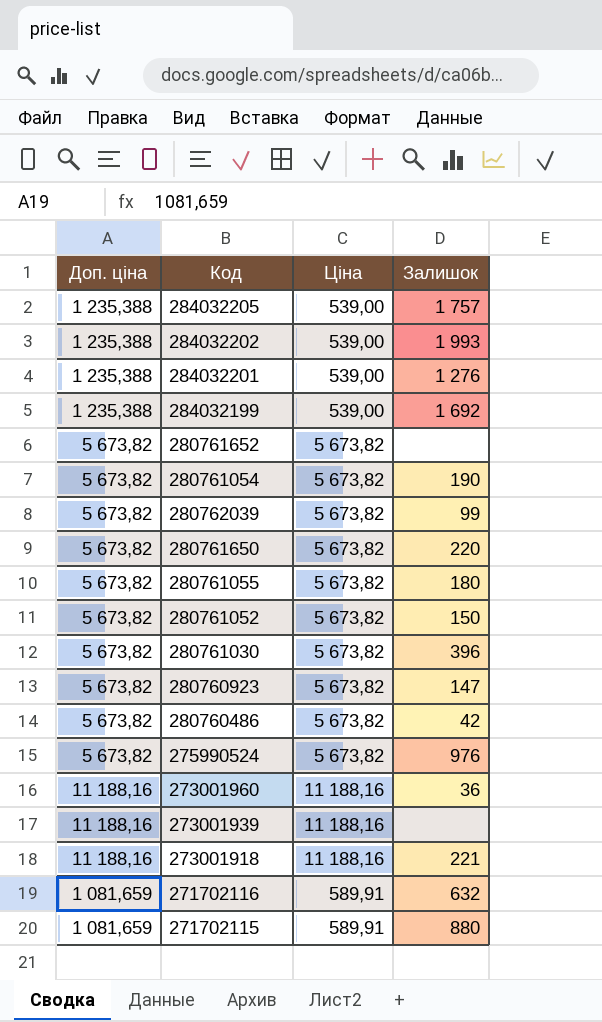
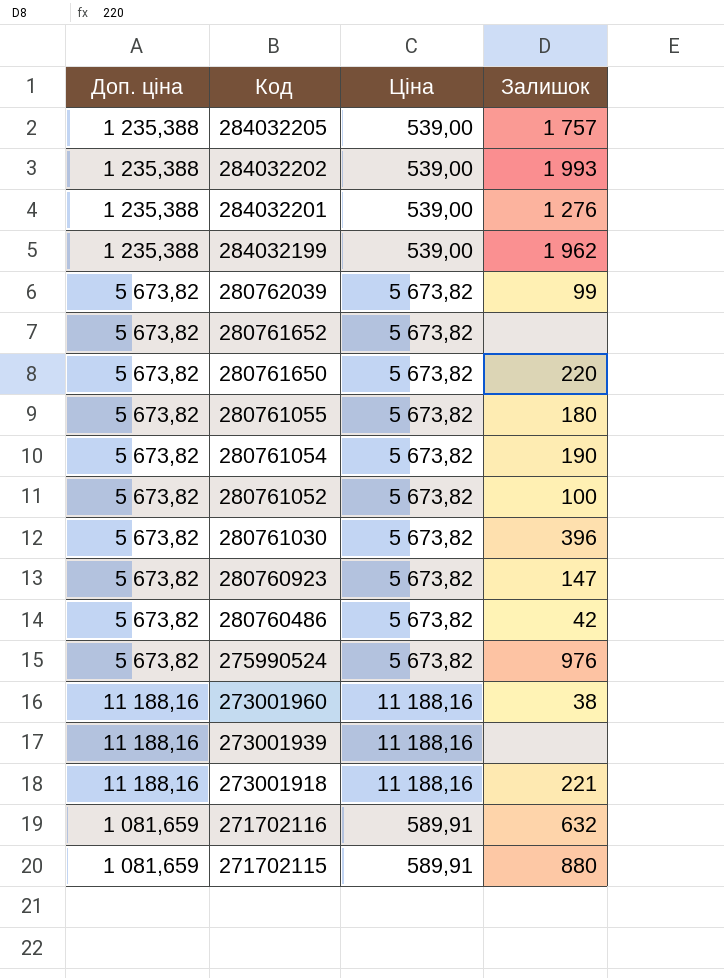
row order: none -> Код descending
284032199 | Залишок: 1 692 -> 1 962
280761052 | Залишок: 150 -> 100
273001960 | Залишок: 36 -> 38

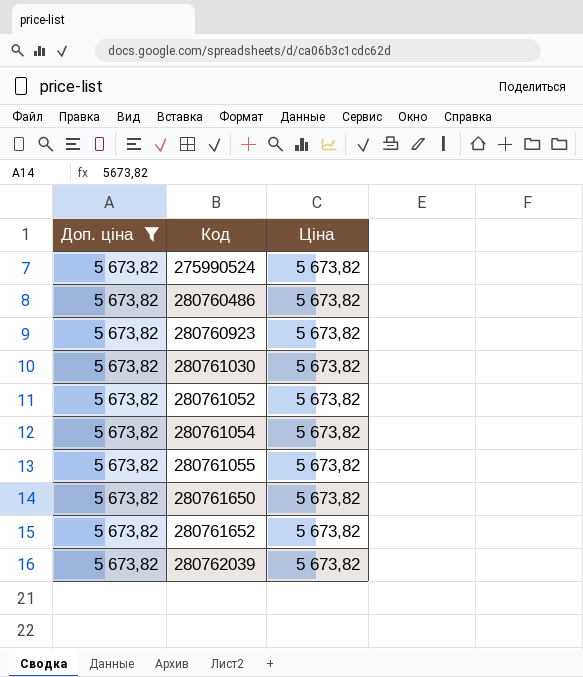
filter: none -> Доп. ціна = 5 673,82
row order: Код descending -> Код ascending
column Залишок | position: 4 -> none

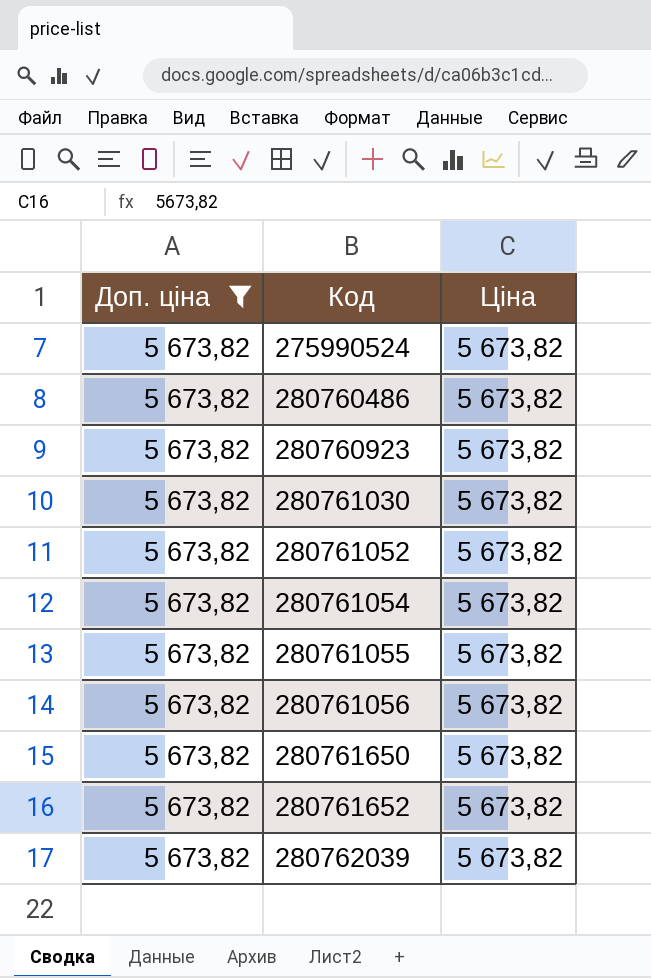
row 280761056: none -> 5 673,82 | 5 673,82

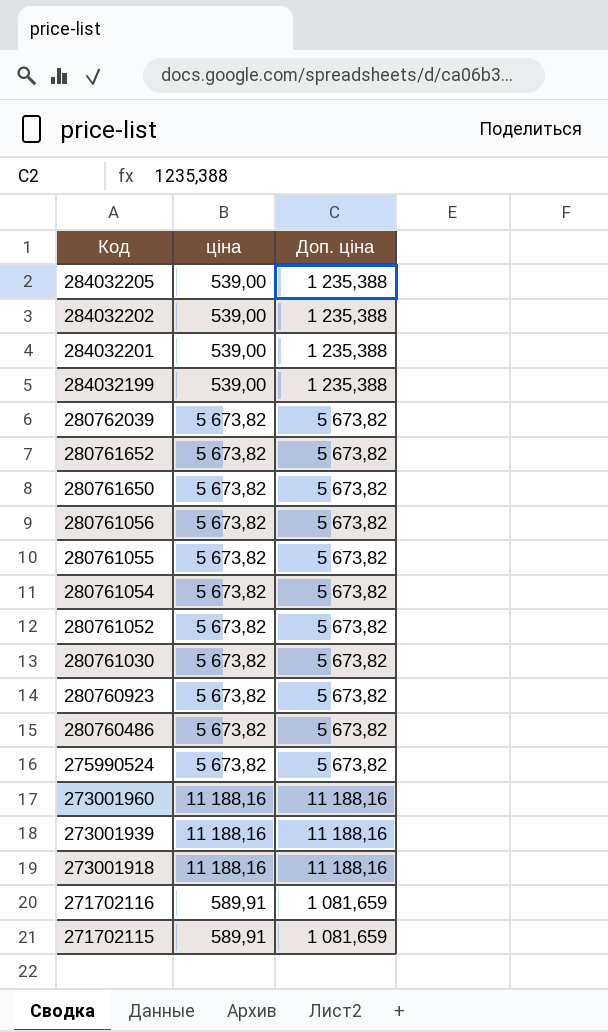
filter: Доп. ціна = 5 673,82 -> none
row order: Код ascending -> Код descending
column name: Ціна -> ціна
column Доп. ціна | position: 1 -> 3

